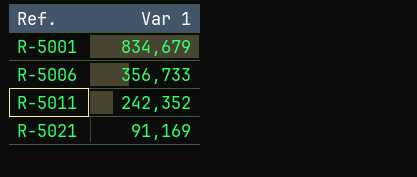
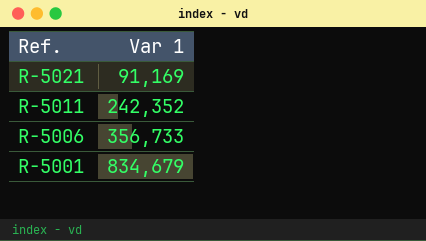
row order: Ref. ascending -> Ref. descending

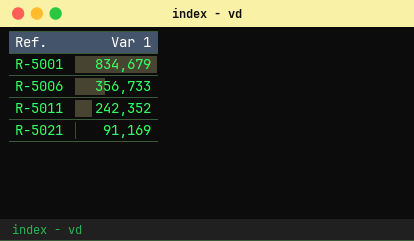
row order: Ref. descending -> Ref. ascending

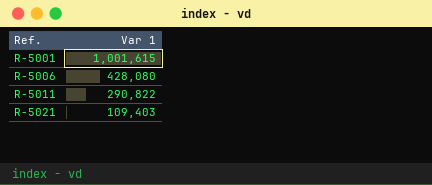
R-5001 | Var 1: 834,679 -> 1,001,615
R-5006 | Var 1: 356,733 -> 428,080
R-5011 | Var 1: 242,352 -> 290,822
R-5021 | Var 1: 91,169 -> 109,403

